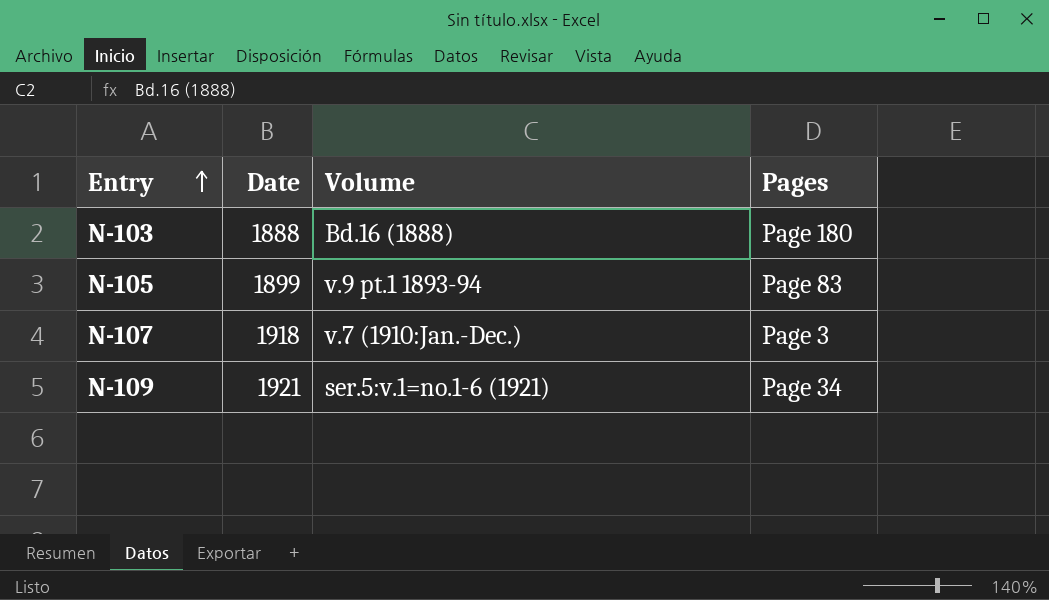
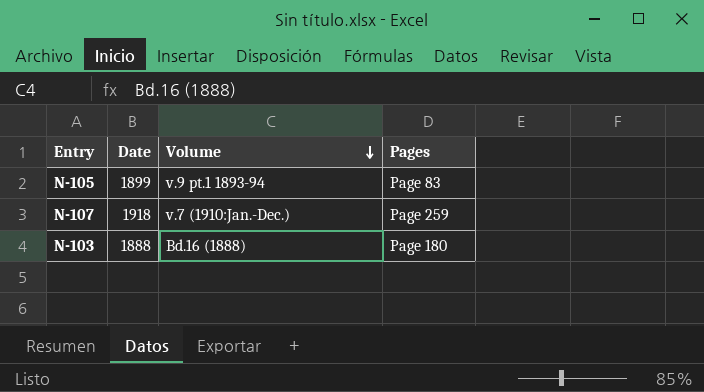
row order: Entry ascending -> Volume descending
row N-109: 1921 | ser.5:v.1=no.1-6 (1921) | Page 34 -> none
N-107 | Pages: Page 3 -> Page 259

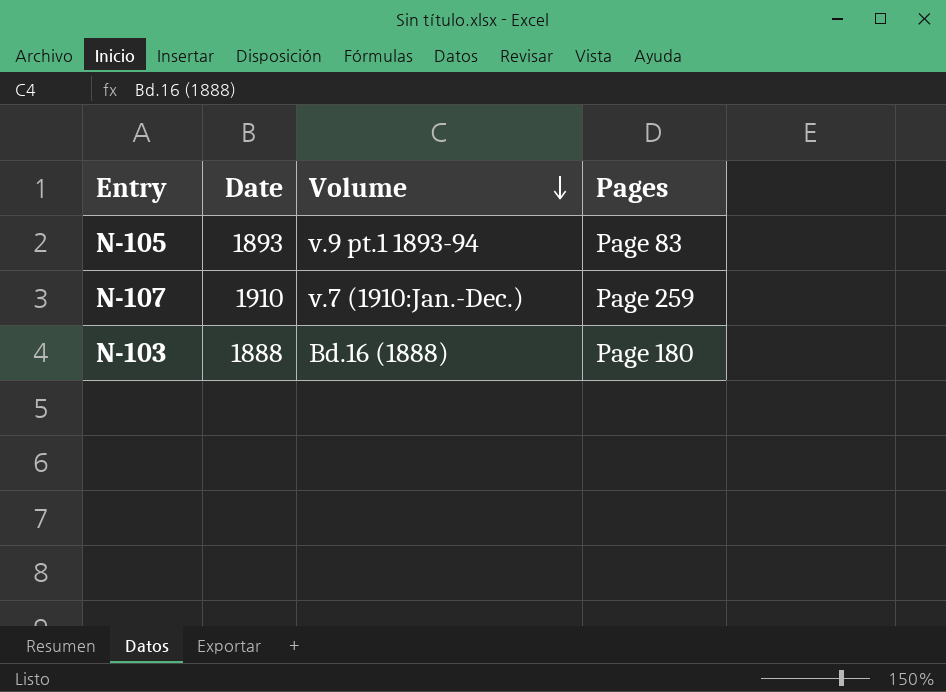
N-105 | Date: 1899 -> 1893
N-107 | Date: 1918 -> 1910

